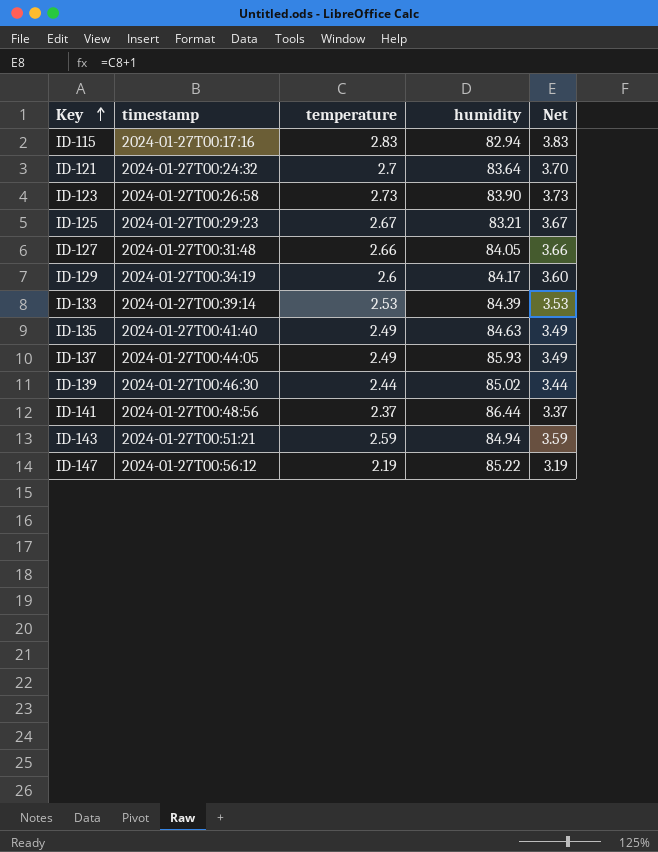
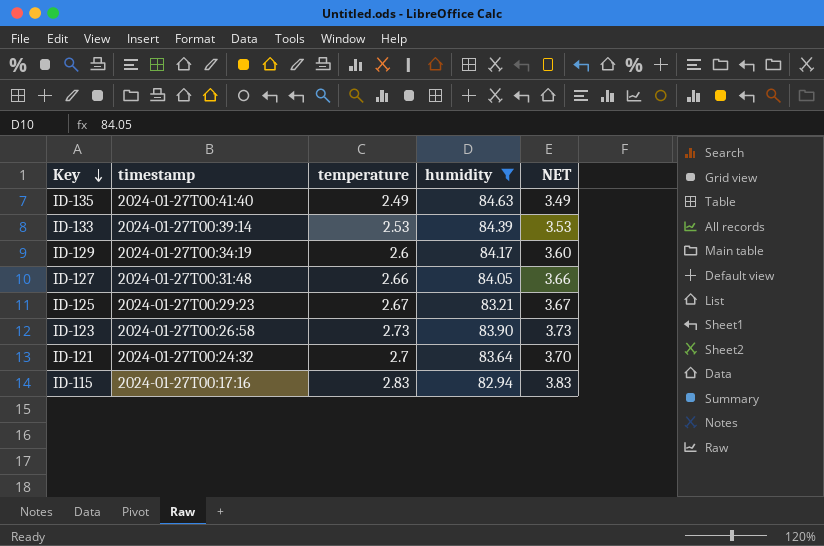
filter: none -> humidity <= 84.63
row order: Key ascending -> Key descending
column name: Net -> NET

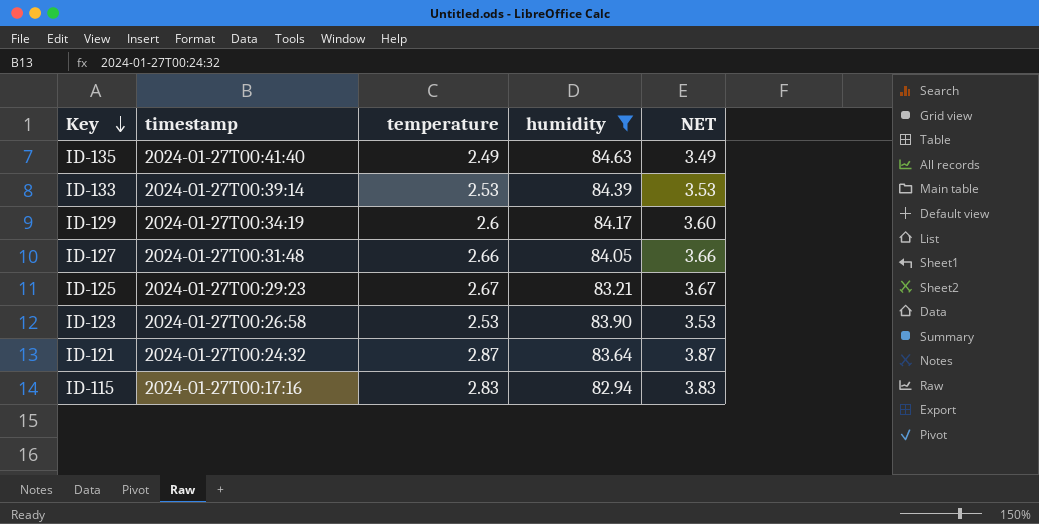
ID-123 | temperature: 2.73 -> 2.53
ID-123 | NET: 3.73 -> 3.53
ID-121 | temperature: 2.7 -> 2.87
ID-121 | NET: 3.70 -> 3.87

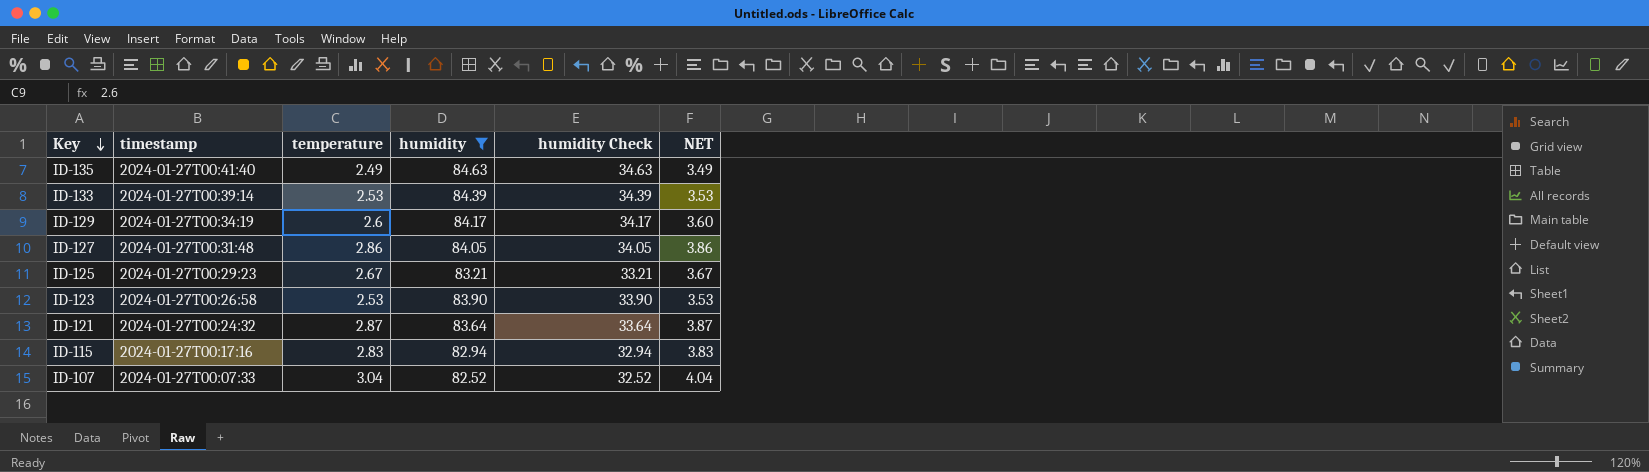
column humidity Check | formula: none -> [humidity] - 50
ID-127 | temperature: 2.66 -> 2.86
ID-127 | NET: 3.66 -> 3.86
row ID-107: none -> 2024-01-27T00:07:33 | 3.04 | 82.52 | 32.52 | 4.04

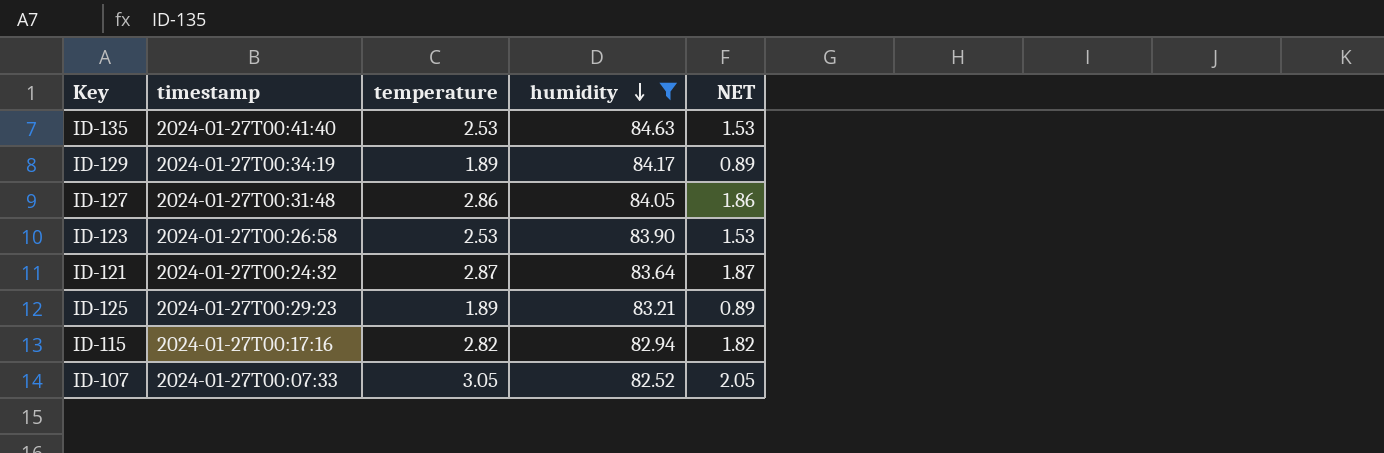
row order: Key descending -> humidity descending
column humidity Check | formula: [humidity] - 50 -> none
column NET | formula: [temperature] + 1 -> [temperature] - 1
row ID-133: 2024-01-27T00:39:14 | 2.53 | 84.39 | 34.39 | 3.53 -> none
ID-135 | temperature: 2.49 -> 2.53
ID-129 | temperature: 2.6 -> 1.89
ID-125 | temperature: 2.67 -> 1.89
ID-115 | temperature: 2.83 -> 2.82
ID-107 | temperature: 3.04 -> 3.05

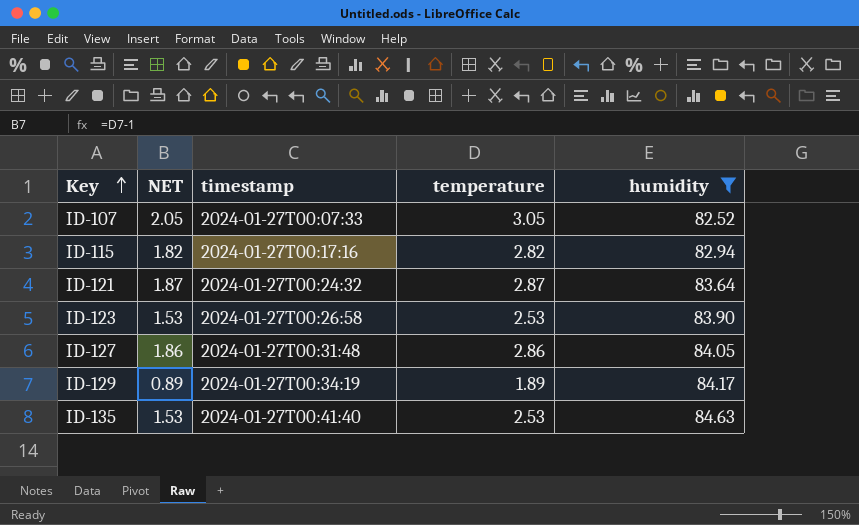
row order: humidity descending -> Key ascending
column NET | position: 5 -> 2
row ID-125: 2024-01-27T00:29:23 | 1.89 | 83.21 | 0.89 -> none

